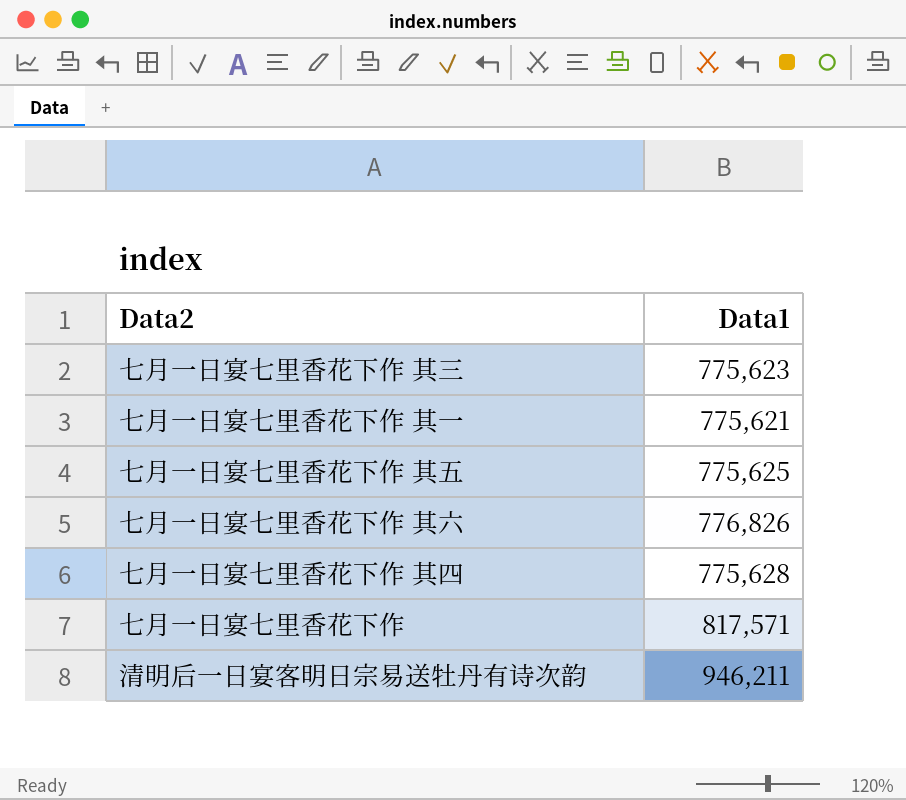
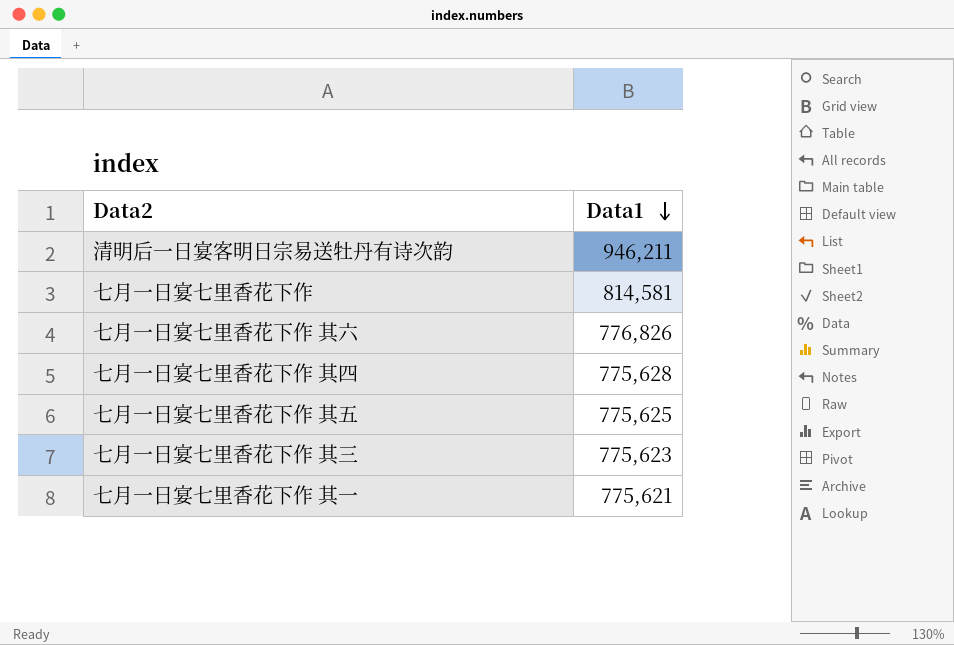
row order: none -> Data1 descending
七月一日宴七里香花下作 | Data1: 817,571 -> 814,581

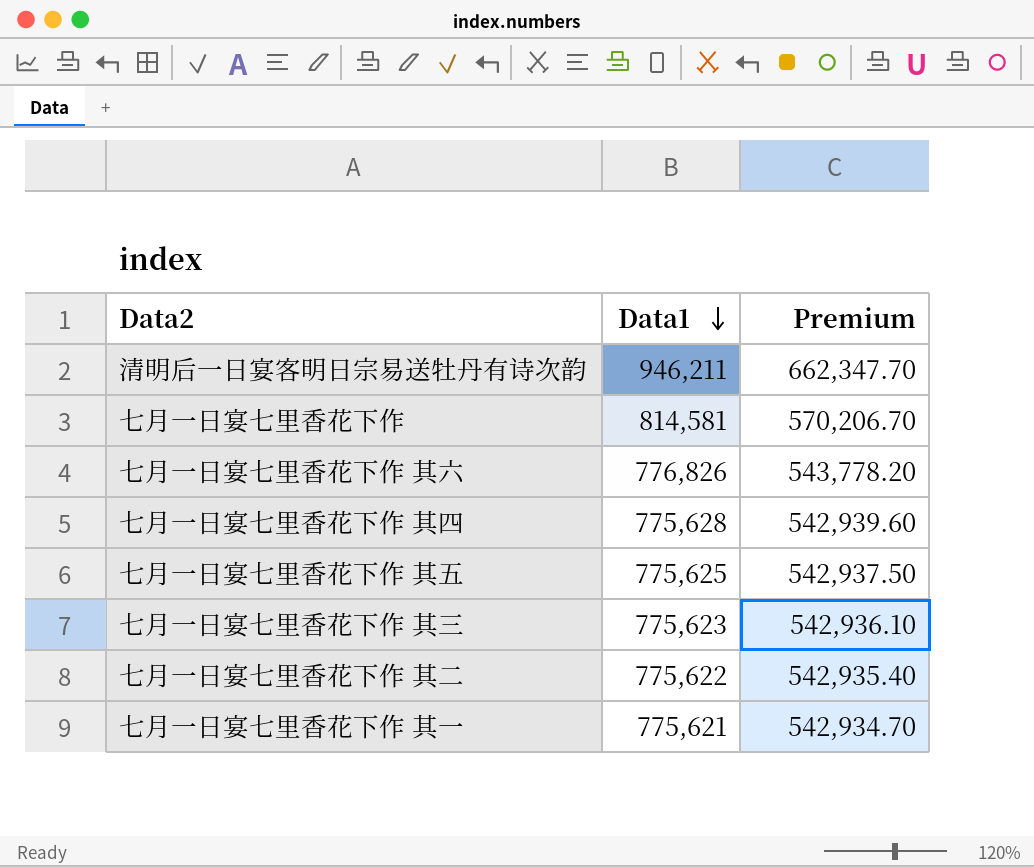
column Premium | formula: none -> [Data1] * 0.7
row 七月一日宴七里香花下作 其二: none -> 775,622 | 542,935.40

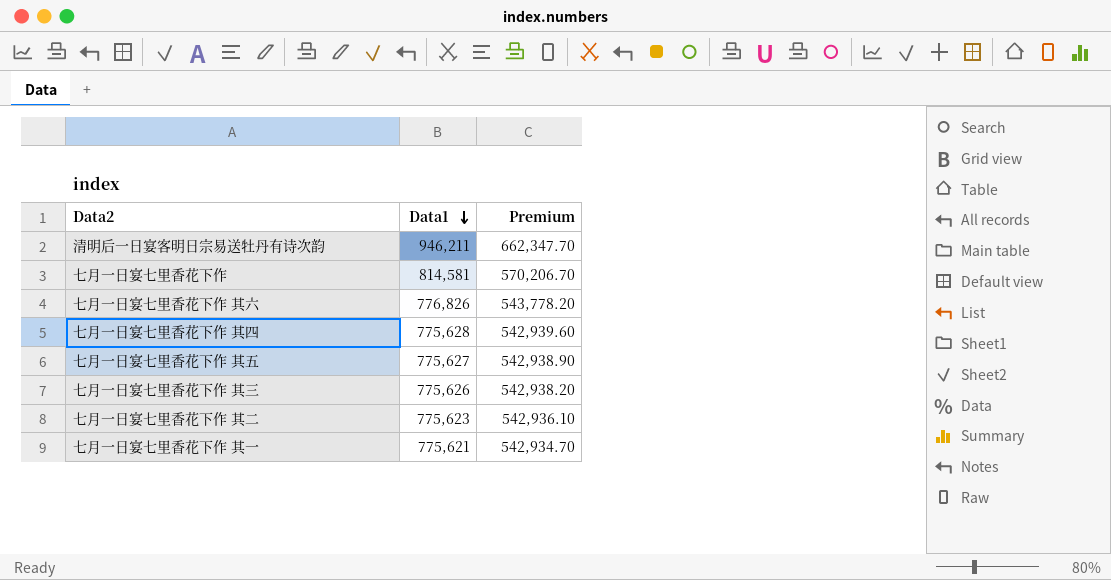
七月一日宴七里香花下作 其五 | Data1: 775,625 -> 775,627
七月一日宴七里香花下作 其五 | Premium: 542,937.50 -> 542,938.90
七月一日宴七里香花下作 其三 | Data1: 775,623 -> 775,626
七月一日宴七里香花下作 其三 | Premium: 542,936.10 -> 542,938.20
七月一日宴七里香花下作 其二 | Data1: 775,622 -> 775,623
七月一日宴七里香花下作 其二 | Premium: 542,935.40 -> 542,936.10

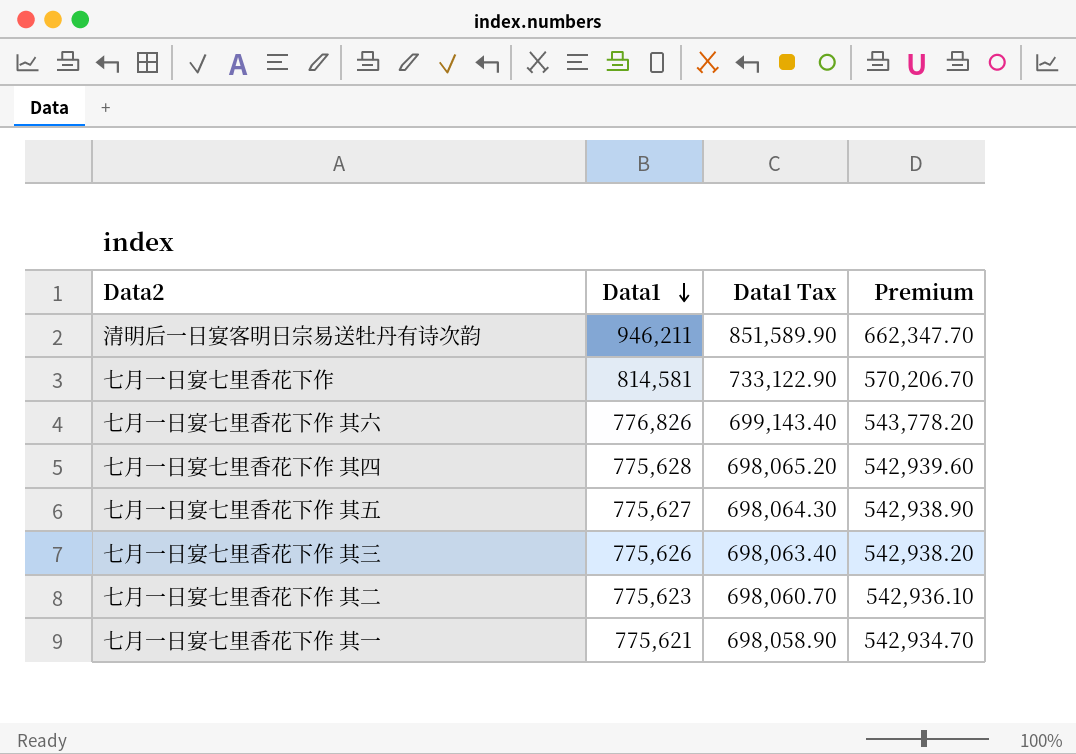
column Data1 Tax | formula: none -> [Data1] * 0.9

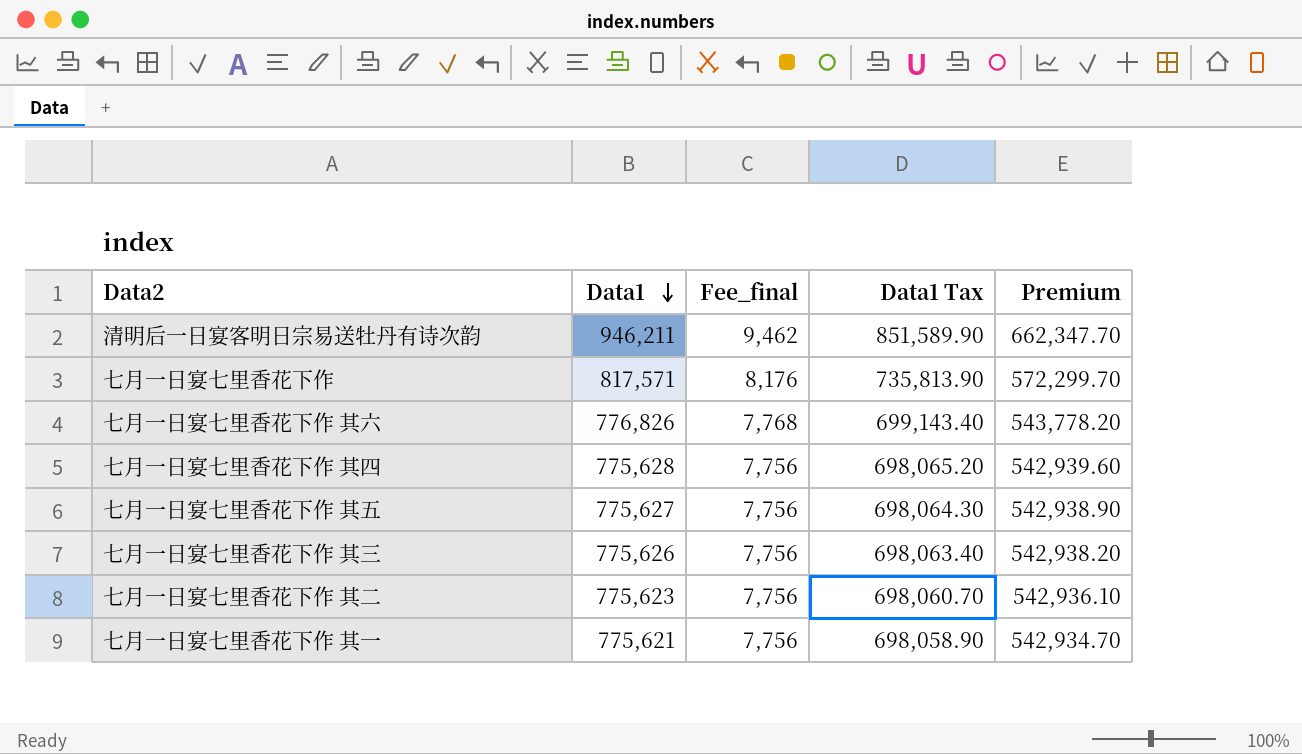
column Fee_final | formula: none -> [Data1] * 0.01
七月一日宴七里香花下作 | Data1: 814,581 -> 817,571
七月一日宴七里香花下作 | Data1 Tax: 733,122.90 -> 735,813.90
七月一日宴七里香花下作 | Premium: 570,206.70 -> 572,299.70

